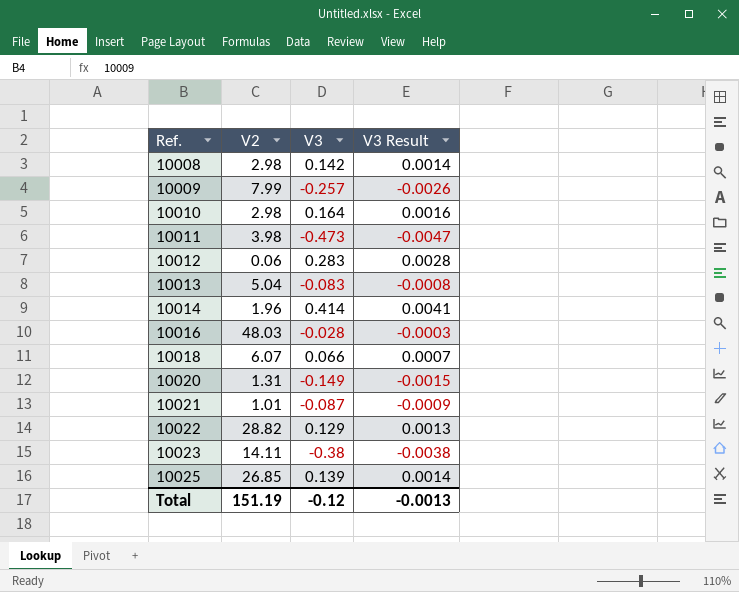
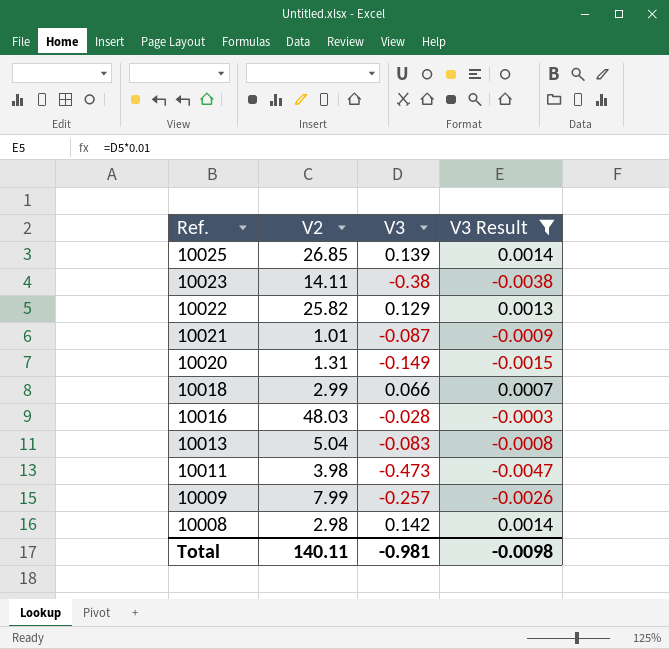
filter: none -> V3 Result <= 0.0014
row order: Ref. ascending -> Ref. descending
10022 | V2: 28.82 -> 25.82
10018 | V2: 6.07 -> 2.99
Total | V2: 151.19 -> 140.11
Total | V3: -0.12 -> -0.981
Total | V3 Result: -0.0013 -> -0.0098

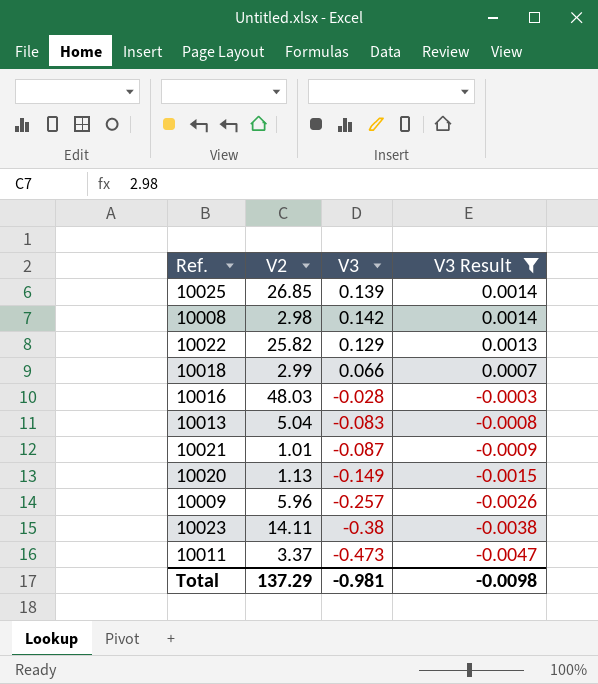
row order: Ref. descending -> V3 Result descending
10020 | V2: 1.31 -> 1.13
10009 | V2: 7.99 -> 5.96
10011 | V2: 3.98 -> 3.37
Total | V2: 140.11 -> 137.29

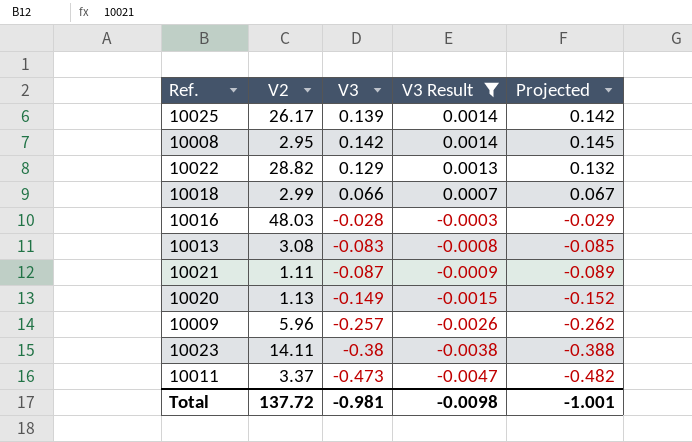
column Projected | formula: none -> [V3] * 1.02
10025 | V2: 26.85 -> 26.17
10008 | V2: 2.98 -> 2.95
10022 | V2: 25.82 -> 28.82
10013 | V2: 5.04 -> 3.08
10021 | V2: 1.01 -> 1.11
Total | V2: 137.29 -> 137.72

